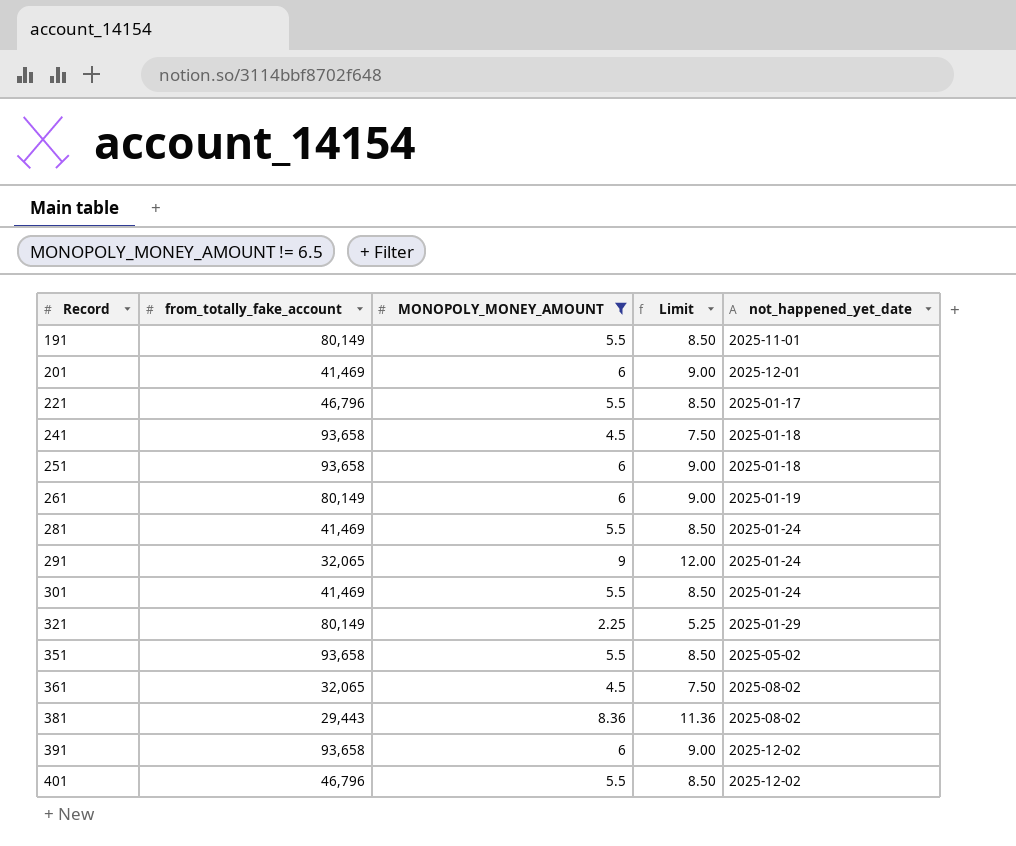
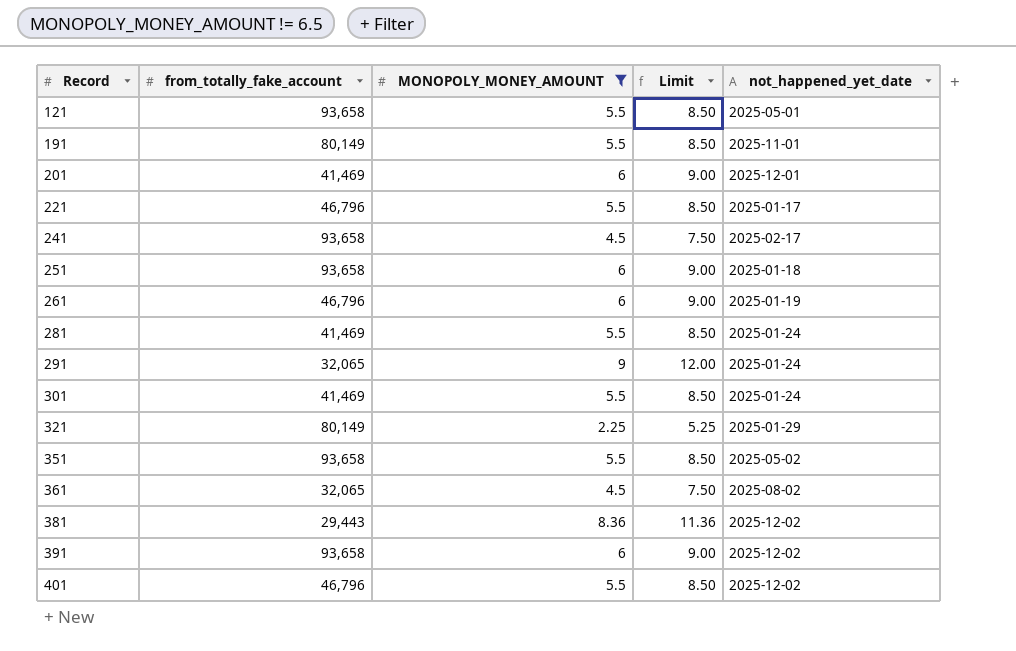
row 121: none -> 93,658 | 5.5 | 8.50 | 2025-05-01
241 | not_happened_yet_date: 2025-01-18 -> 2025-02-17
261 | from_totally_fake_account: 80,149 -> 46,796
381 | not_happened_yet_date: 2025-08-02 -> 2025-12-02

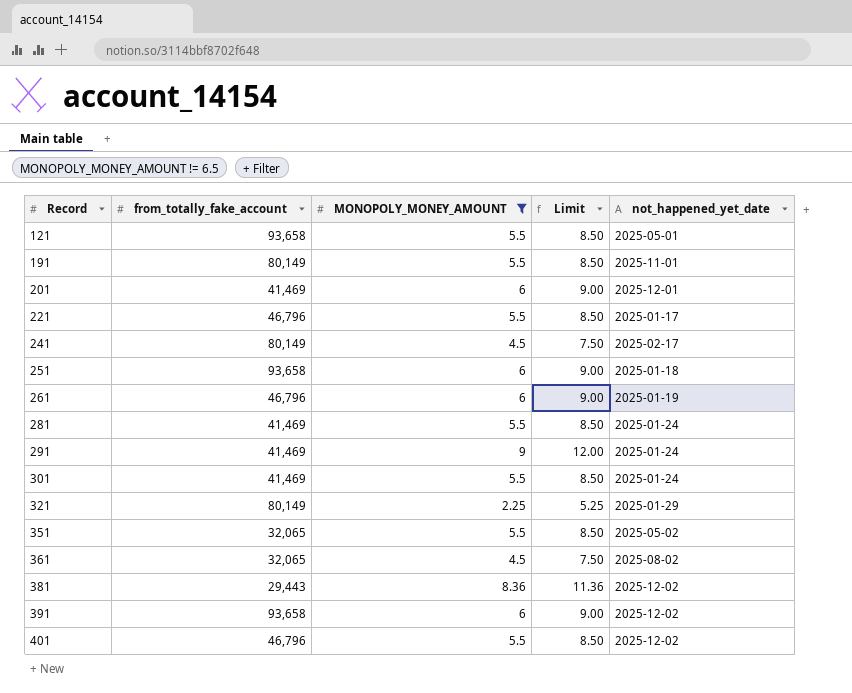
241 | from_totally_fake_account: 93,658 -> 80,149
291 | from_totally_fake_account: 32,065 -> 41,469
351 | from_totally_fake_account: 93,658 -> 32,065

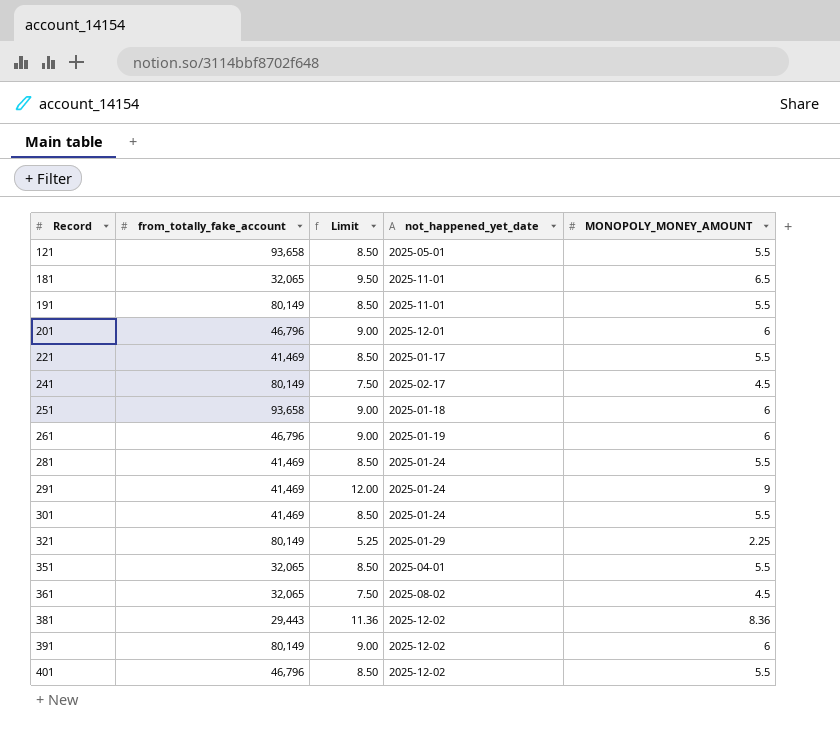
filter: MONOPOLY_MONEY_AMOUNT != 6.5 -> none
column MONOPOLY_MONEY_AMOUNT | position: 3 -> 5
201 | from_totally_fake_account: 41,469 -> 46,796
221 | from_totally_fake_account: 46,796 -> 41,469
351 | not_happened_yet_date: 2025-05-02 -> 2025-04-01
391 | from_totally_fake_account: 93,658 -> 80,149

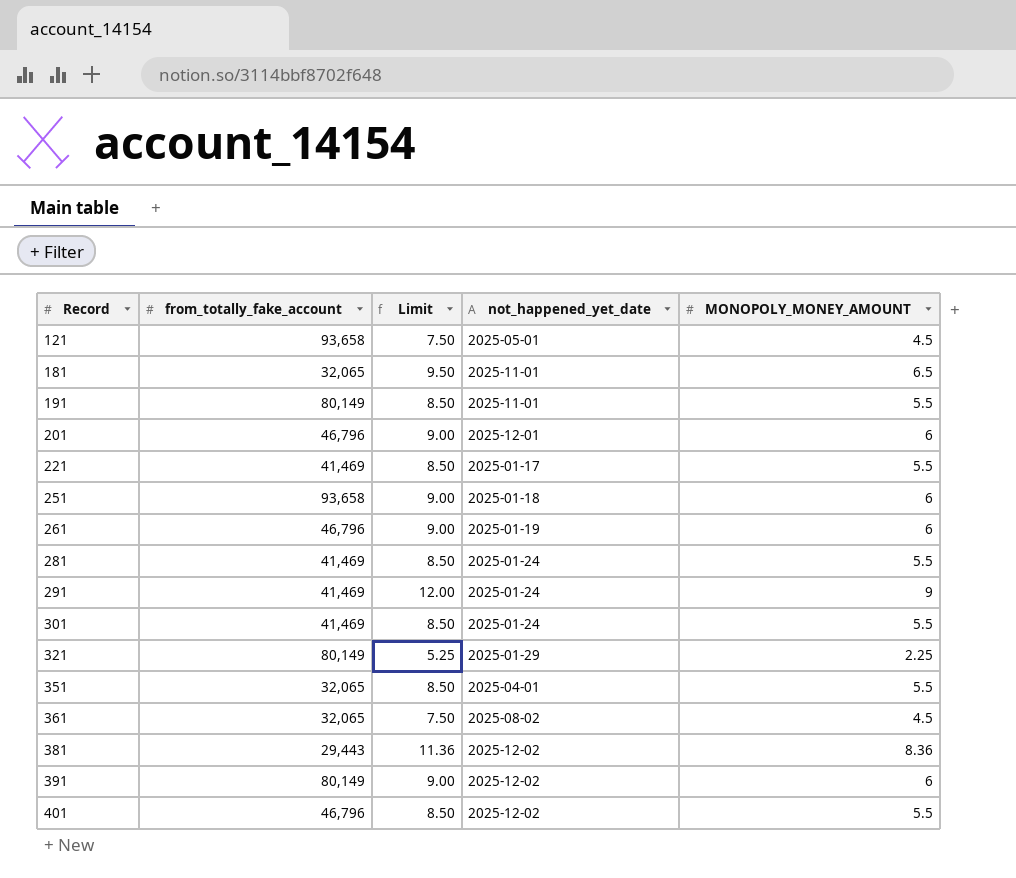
row 241: 80,149 | 7.50 | 2025-02-17 | 4.5 -> none
121 | Limit: 8.50 -> 7.50
121 | MONOPOLY_MONEY_AMOUNT: 5.5 -> 4.5

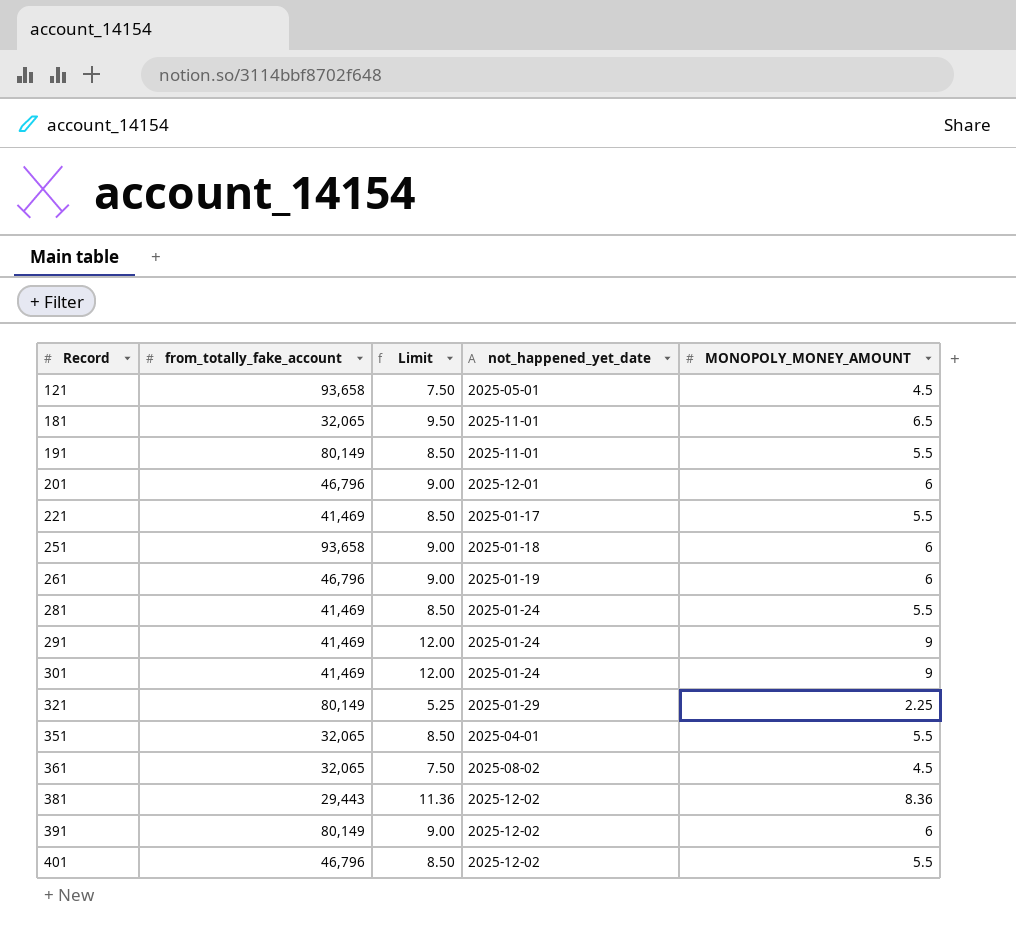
301 | Limit: 8.50 -> 12.00
301 | MONOPOLY_MONEY_AMOUNT: 5.5 -> 9

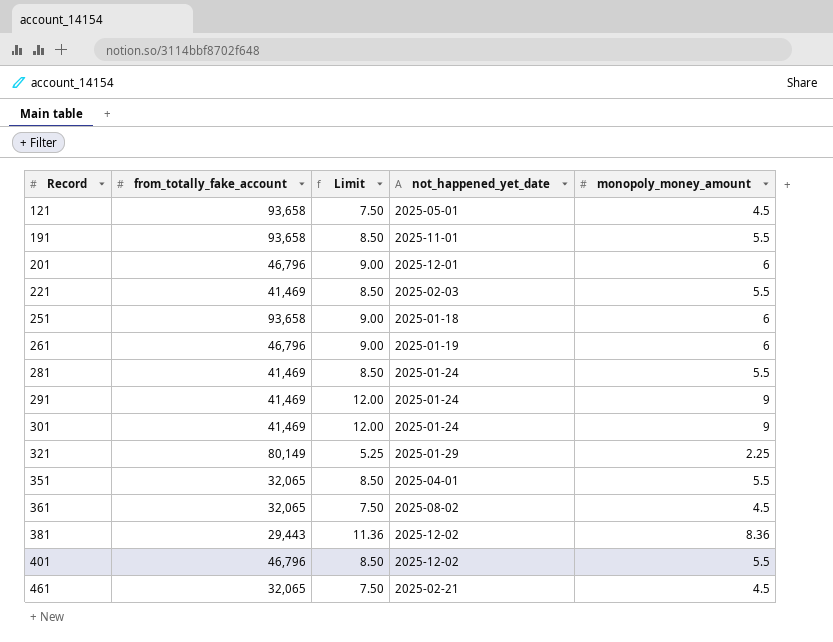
column name: MONOPOLY_MONEY_AMOUNT -> monopoly_money_amount
row 181: 32,065 | 9.50 | 2025-11-01 | 6.5 -> none
row 391: 80,149 | 9.00 | 2025-12-02 | 6 -> none
191 | from_totally_fake_account: 80,149 -> 93,658
221 | not_happened_yet_date: 2025-01-17 -> 2025-02-03
row 461: none -> 32,065 | 7.50 | 2025-02-21 | 4.5

